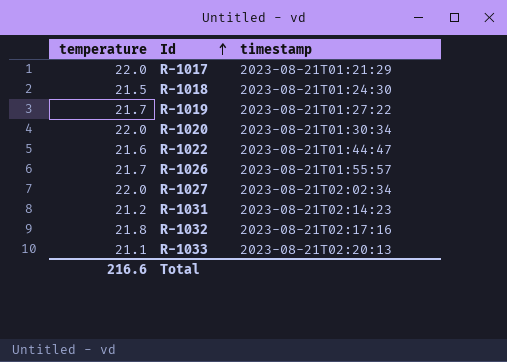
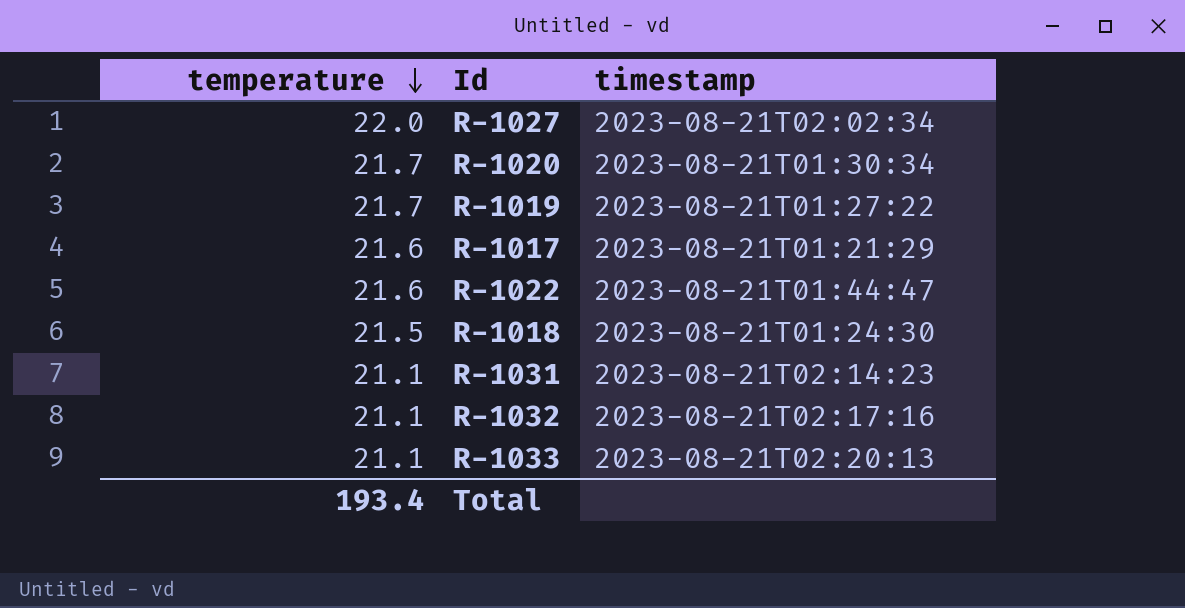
row order: Id ascending -> temperature descending
row R-1026: 21.7 | 2023-08-21T01:55:57 -> none
R-1020 | temperature: 22.0 -> 21.7
R-1017 | temperature: 22.0 -> 21.6
R-1031 | temperature: 21.2 -> 21.1
R-1032 | temperature: 21.8 -> 21.1
Total | temperature: 216.6 -> 193.4

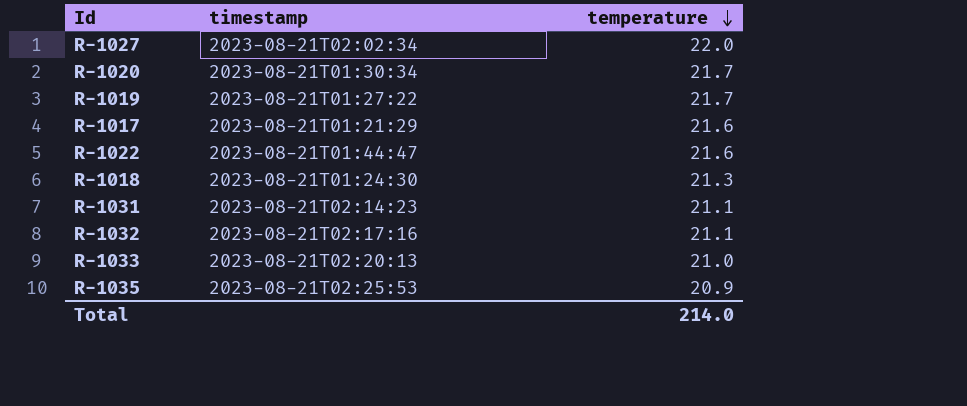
column temperature | position: 1 -> 3
R-1018 | temperature: 21.5 -> 21.3
R-1033 | temperature: 21.1 -> 21.0
row R-1035: none -> 2023-08-21T02:25:53 | 20.9
Total | temperature: 193.4 -> 214.0

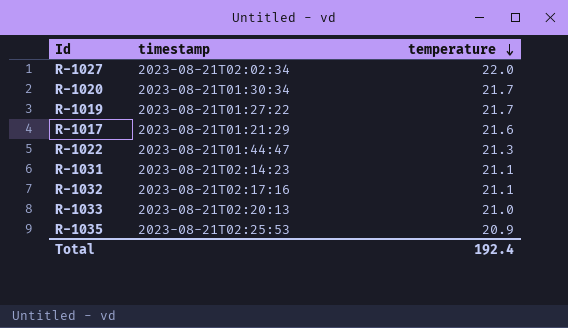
row R-1018: 2023-08-21T01:24:30 | 21.3 -> none
R-1022 | temperature: 21.6 -> 21.3
Total | temperature: 214.0 -> 192.4

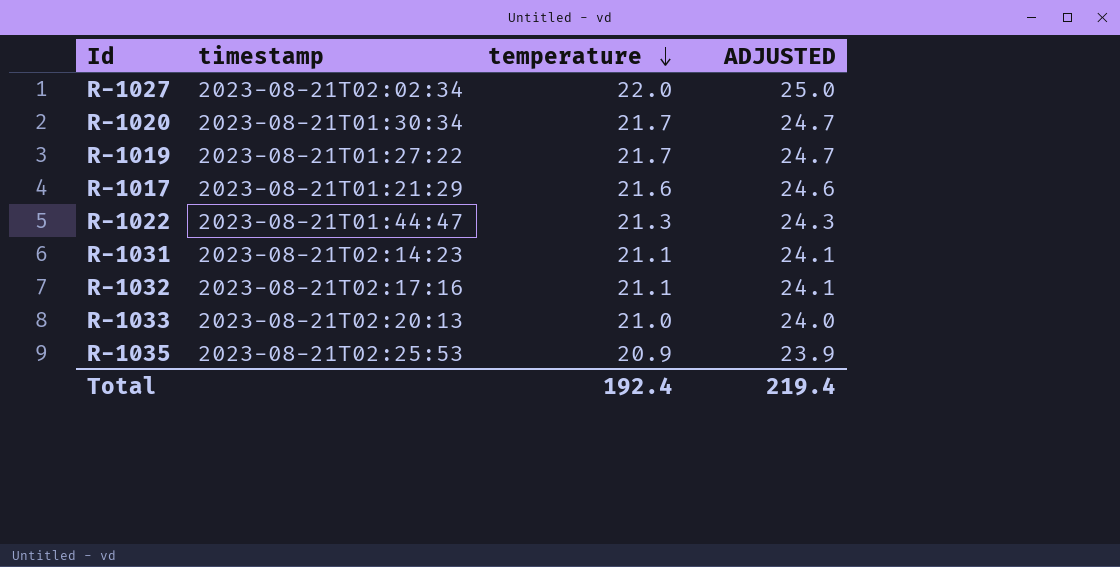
column ADJUSTED | formula: none -> [temperature] + 3

